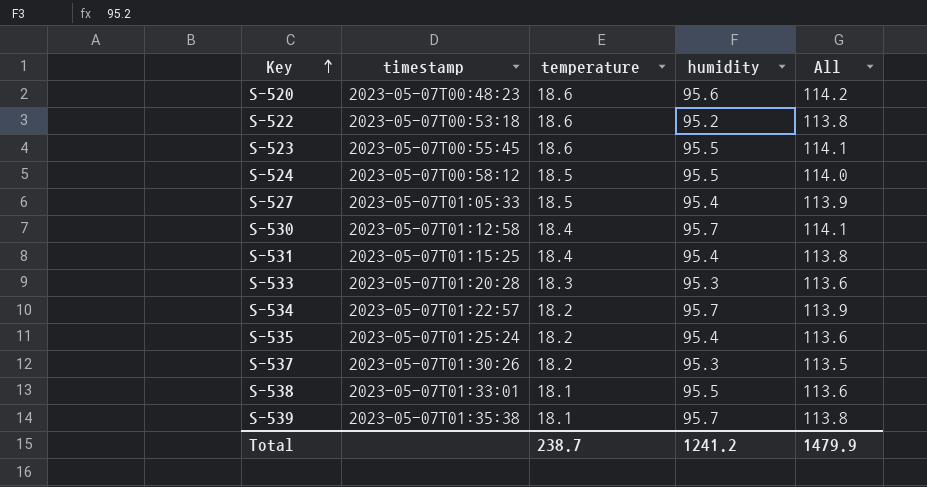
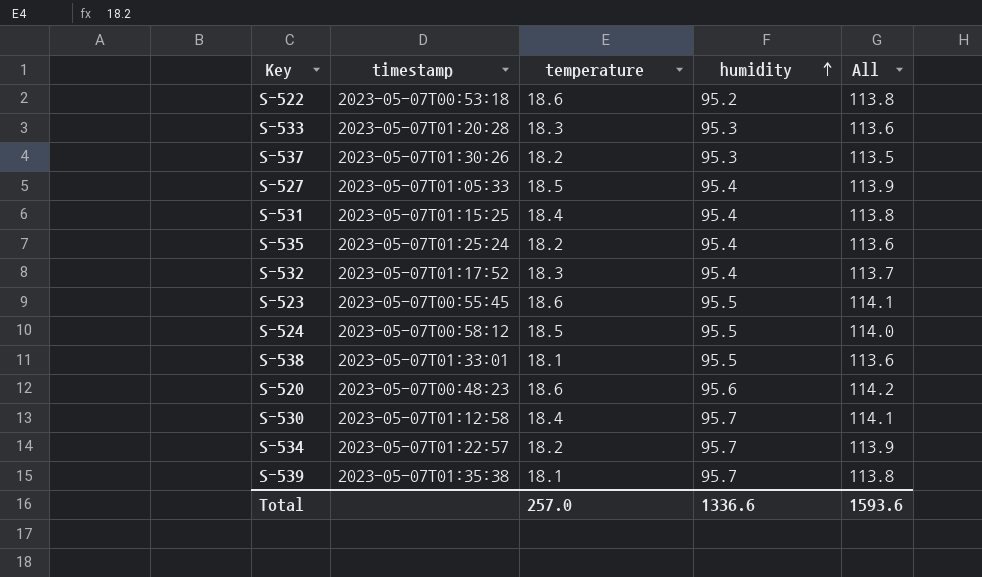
row order: Key ascending -> humidity ascending
row S-532: none -> 2023-05-07T01:17:52 | 18.3 | 95.4 | 113.7
Total | temperature: 238.7 -> 257.0
Total | humidity: 1241.2 -> 1336.6
Total | All: 1479.9 -> 1593.6

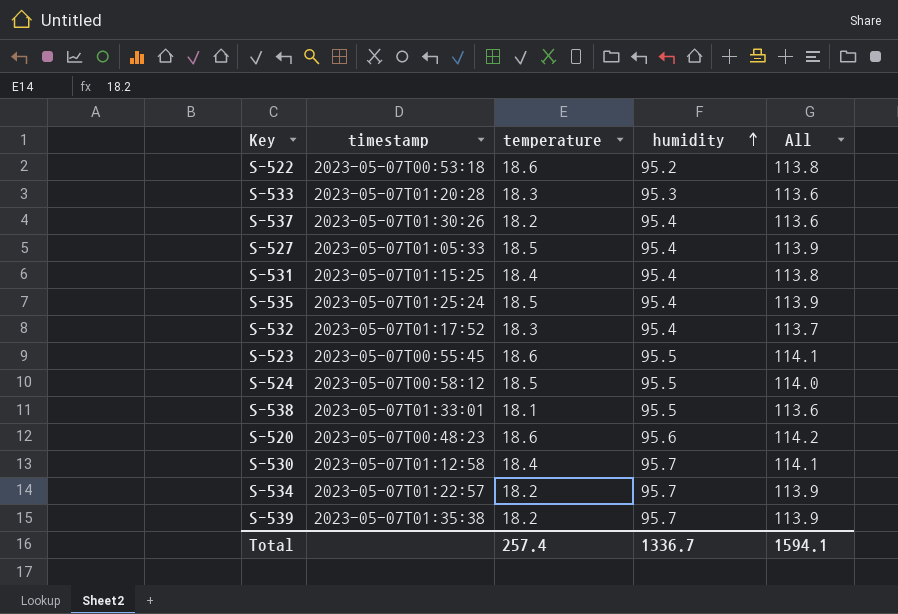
S-537 | humidity: 95.3 -> 95.4
S-537 | All: 113.5 -> 113.6
S-535 | temperature: 18.2 -> 18.5
S-535 | All: 113.6 -> 113.9
S-539 | temperature: 18.1 -> 18.2
S-539 | All: 113.8 -> 113.9
Total | temperature: 257.0 -> 257.4
Total | humidity: 1336.6 -> 1336.7
Total | All: 1593.6 -> 1594.1

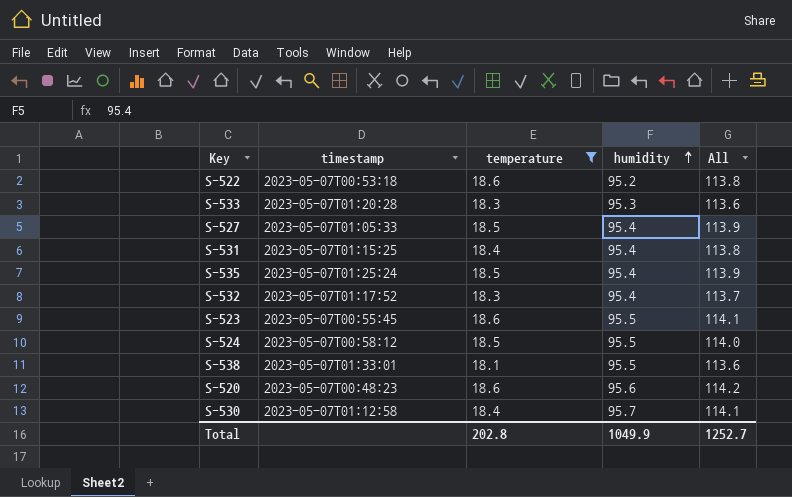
filter: none -> temperature != 18.2
Total | temperature: 257.4 -> 202.8
Total | humidity: 1336.7 -> 1049.9
Total | All: 1594.1 -> 1252.7

